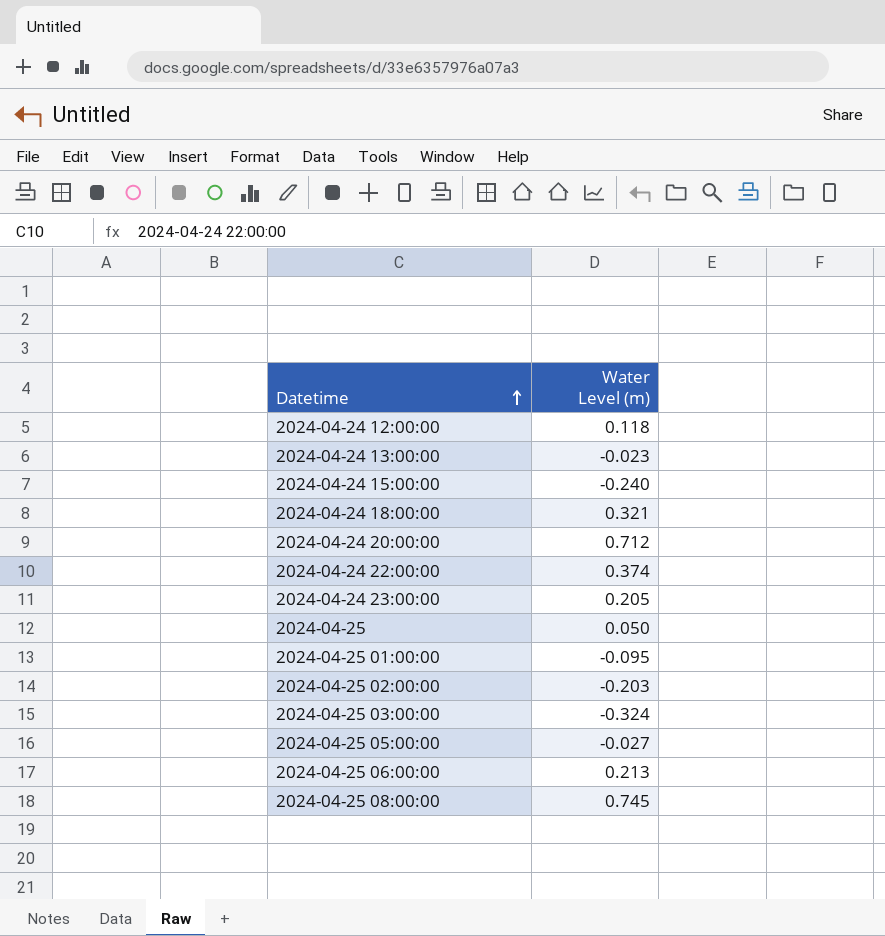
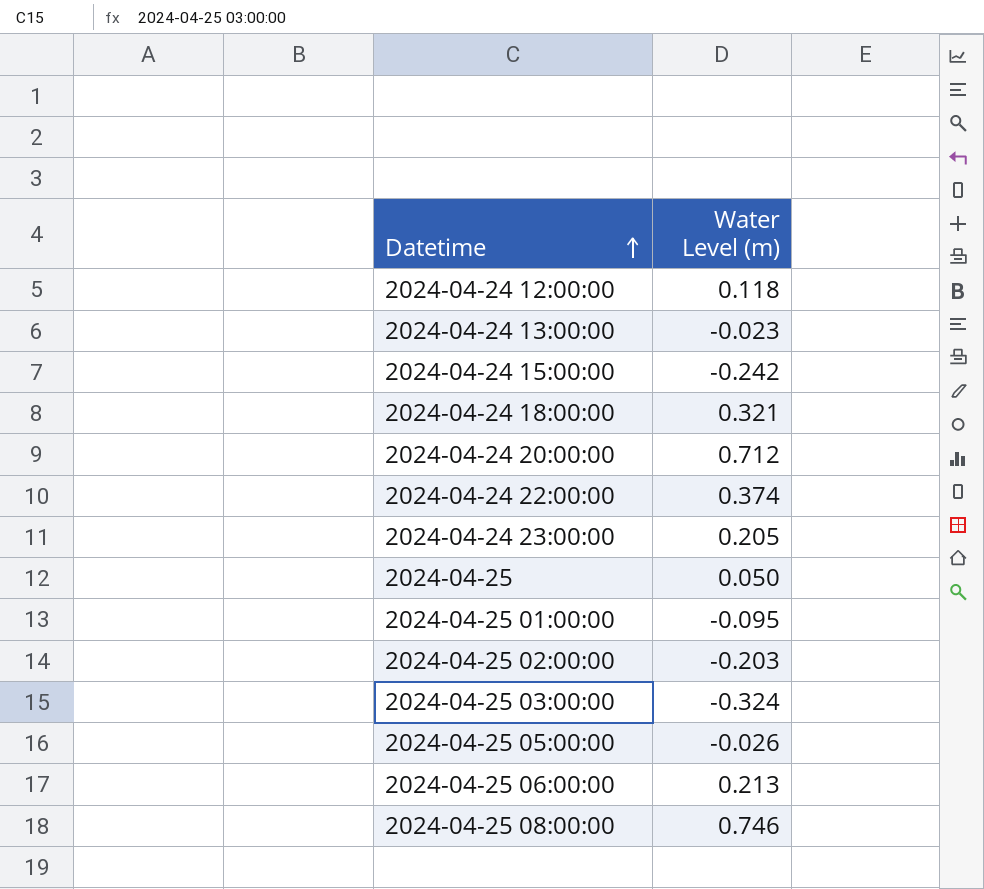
2024-04-24 15:00:00 | Water Level (m): -0.240 -> -0.242
2024-04-25 05:00:00 | Water Level (m): -0.027 -> -0.026
2024-04-25 08:00:00 | Water Level (m): 0.745 -> 0.746

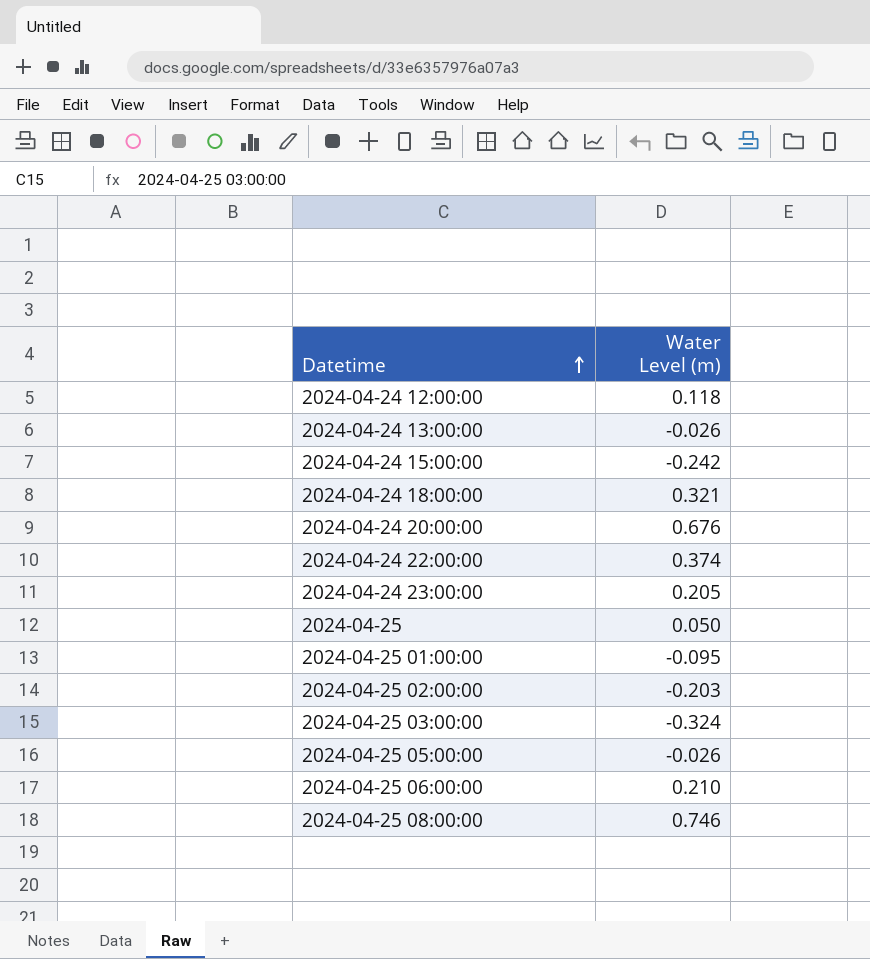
2024-04-24 13:00:00 | Water Level (m): -0.023 -> -0.026
2024-04-24 20:00:00 | Water Level (m): 0.712 -> 0.676
2024-04-25 06:00:00 | Water Level (m): 0.213 -> 0.210

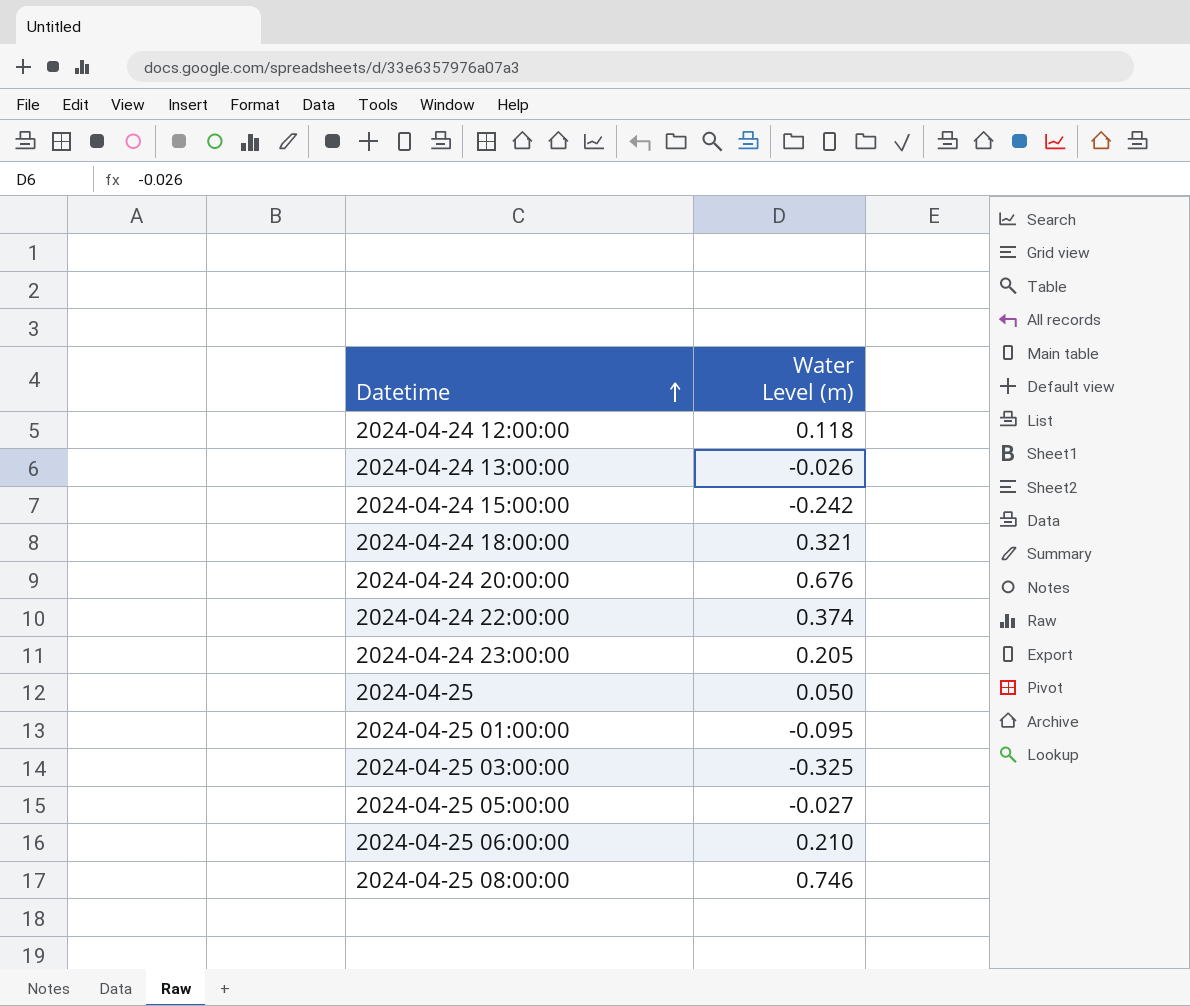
row 2024-04-25 02:00:00: -0.203 -> none
2024-04-25 03:00:00 | Water Level (m): -0.324 -> -0.325
2024-04-25 05:00:00 | Water Level (m): -0.026 -> -0.027

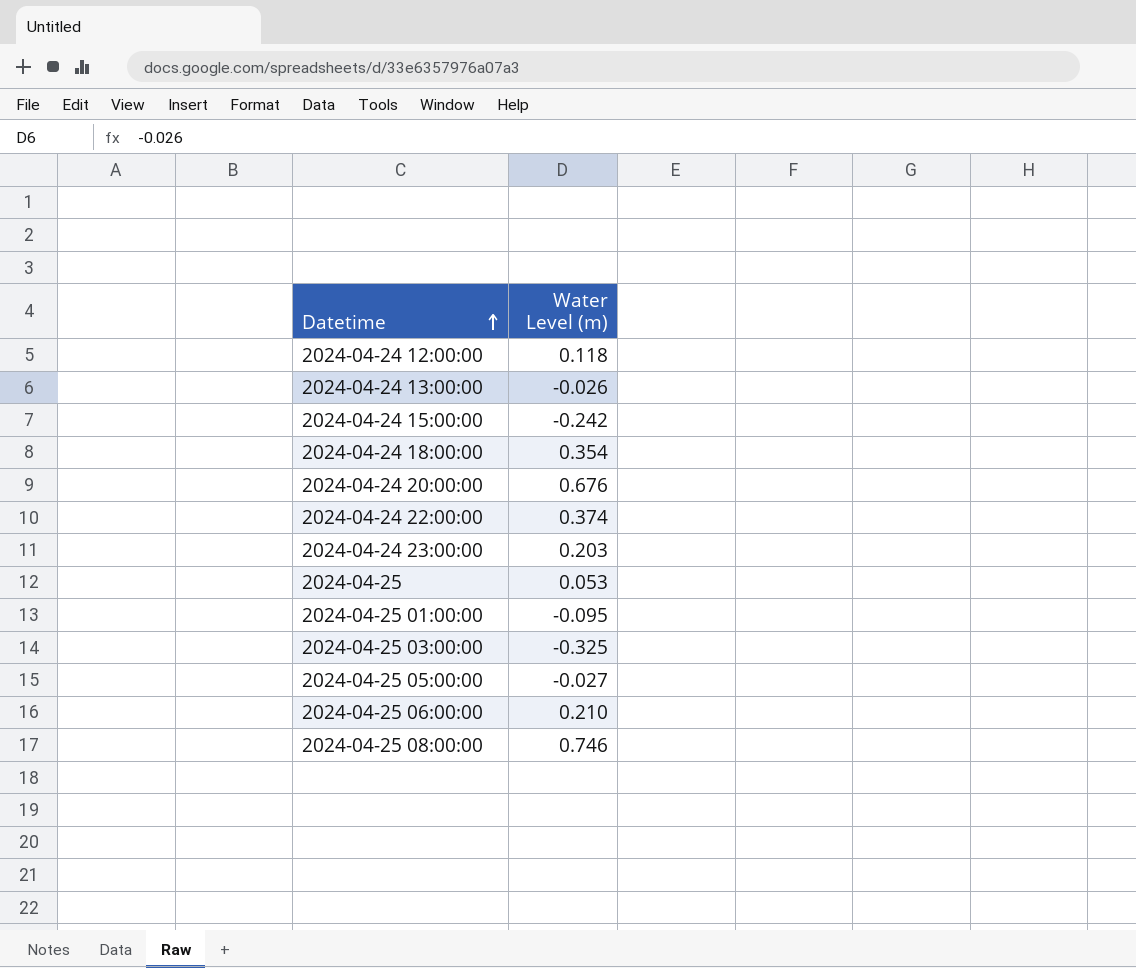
2024-04-24 18:00:00 | Water Level (m): 0.321 -> 0.354
2024-04-24 23:00:00 | Water Level (m): 0.205 -> 0.203
2024-04-25 | Water Level (m): 0.050 -> 0.053

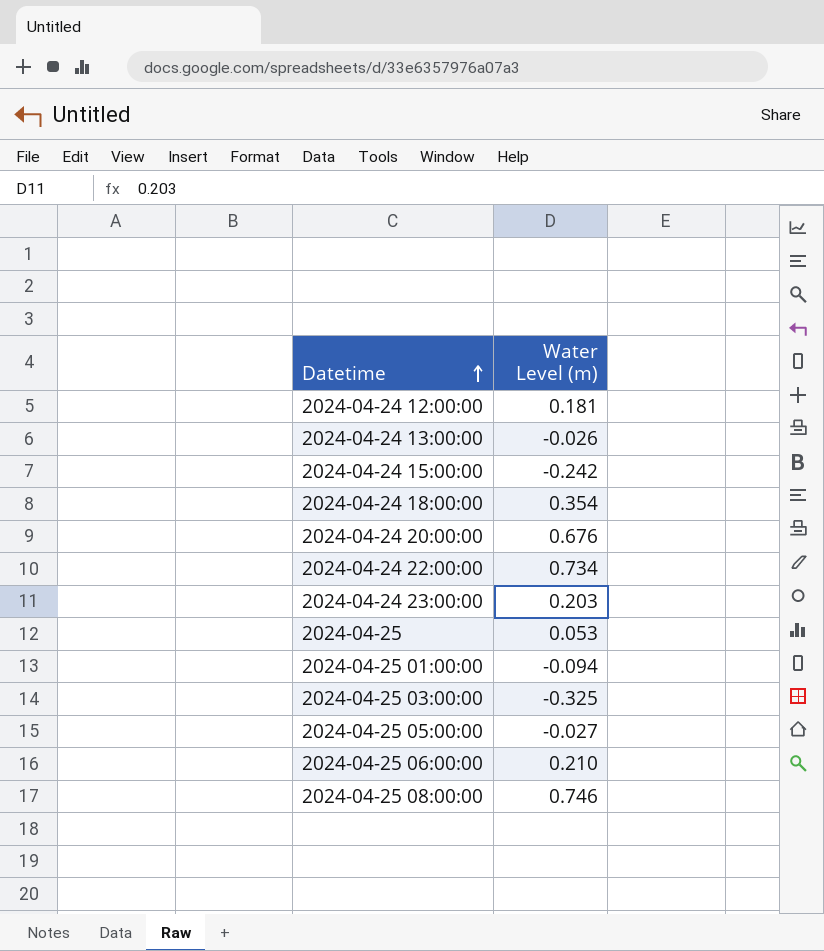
2024-04-24 12:00:00 | Water Level (m): 0.118 -> 0.181
2024-04-24 22:00:00 | Water Level (m): 0.374 -> 0.734
2024-04-25 01:00:00 | Water Level (m): -0.095 -> -0.094

